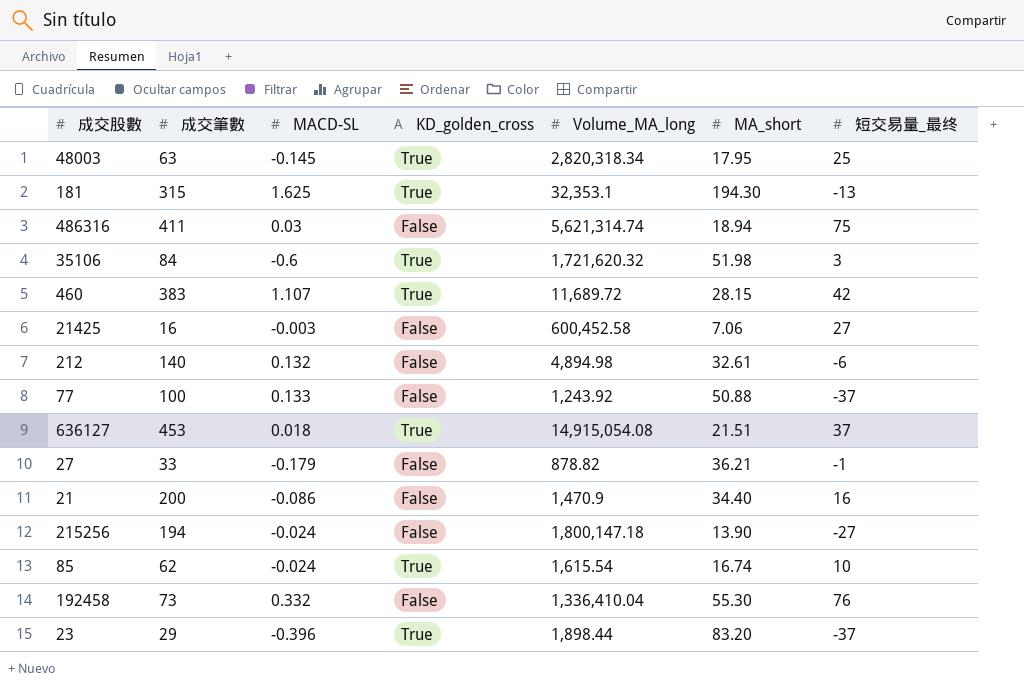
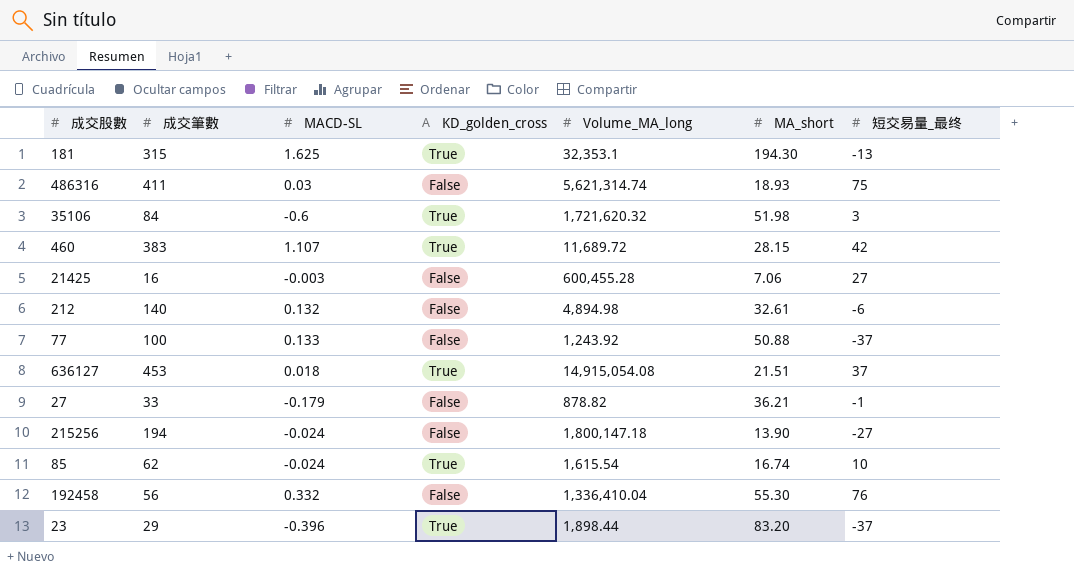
row 48003: 63 | -0.145 | True | 2,820,318.34 | 17.95 | 25 -> none
row 21: 200 | -0.086 | False | 1,470.9 | 34.40 | 16 -> none
486316 | MA_short: 18.94 -> 18.93
21425 | Volume_MA_long: 600,452.58 -> 600,455.28
192458 | 成交筆數: 73 -> 56

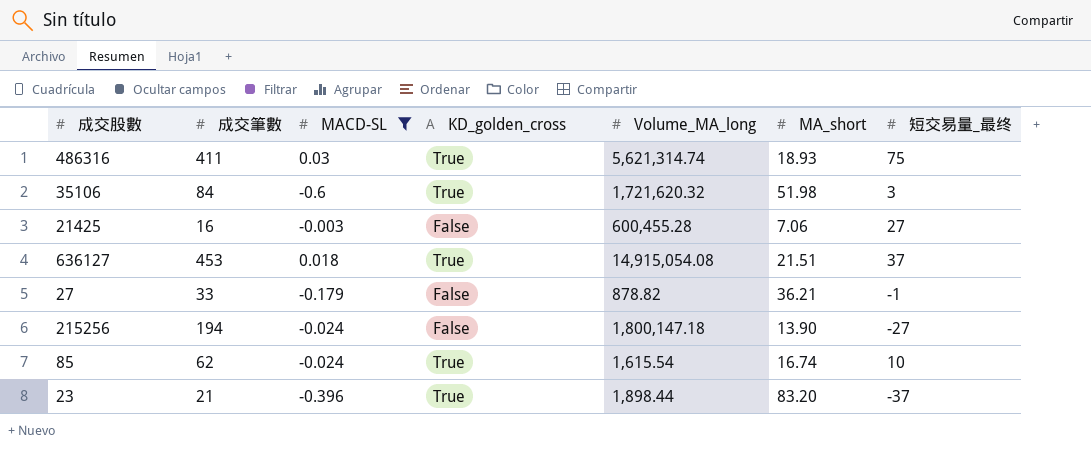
filter: none -> MACD-SL <= 0.03
486316 | KD_golden_cross: False -> True
23 | 成交筆數: 29 -> 21

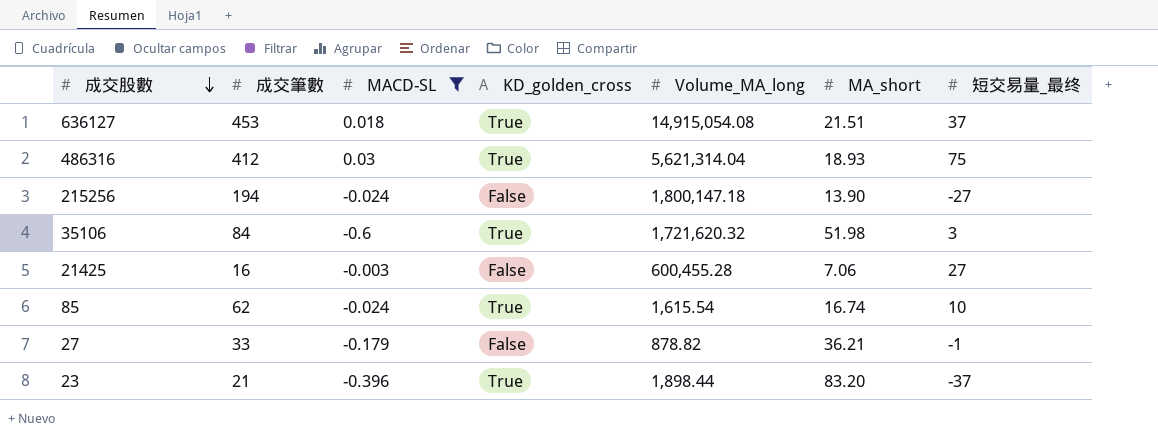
row order: none -> 成交股數 descending
486316 | 成交筆數: 411 -> 412
486316 | Volume_MA_long: 5,621,314.74 -> 5,621,314.04

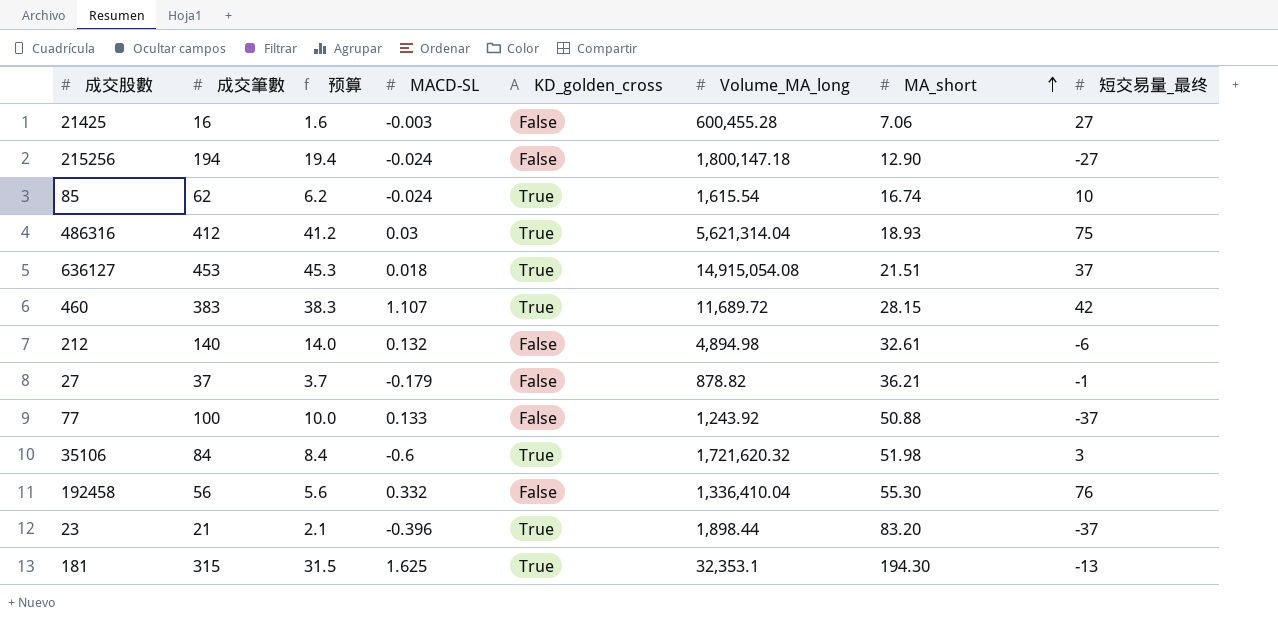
filter: MACD-SL <= 0.03 -> none
row order: 成交股數 descending -> MA_short ascending
column 预算 | formula: none -> [成交筆數] * 0.1
215256 | MA_short: 13.90 -> 12.90
27 | 成交筆數: 33 -> 37

